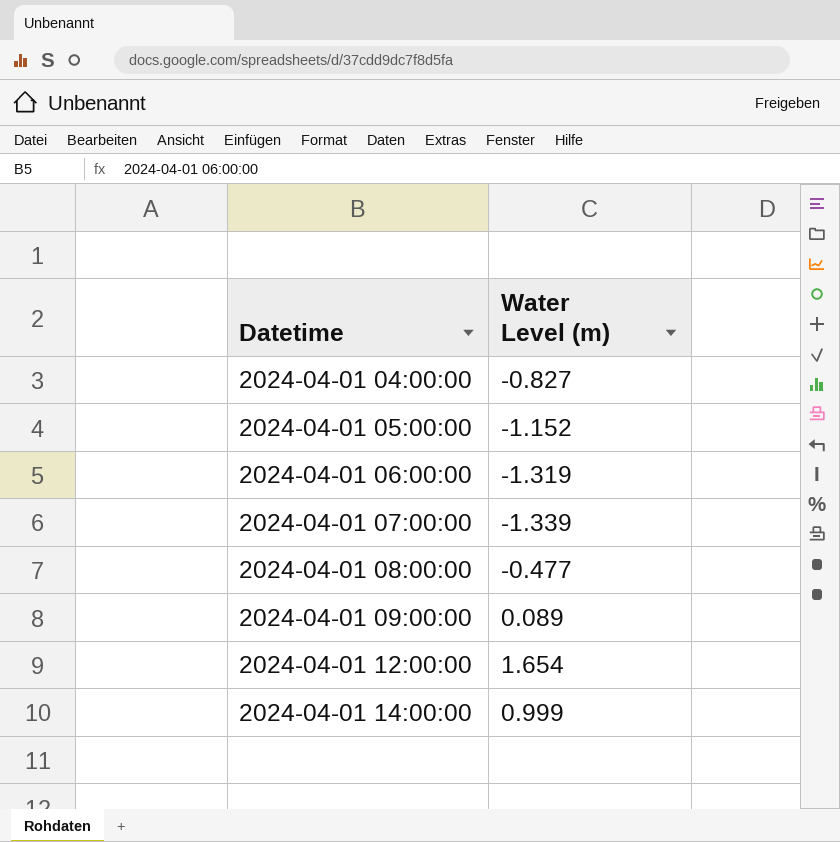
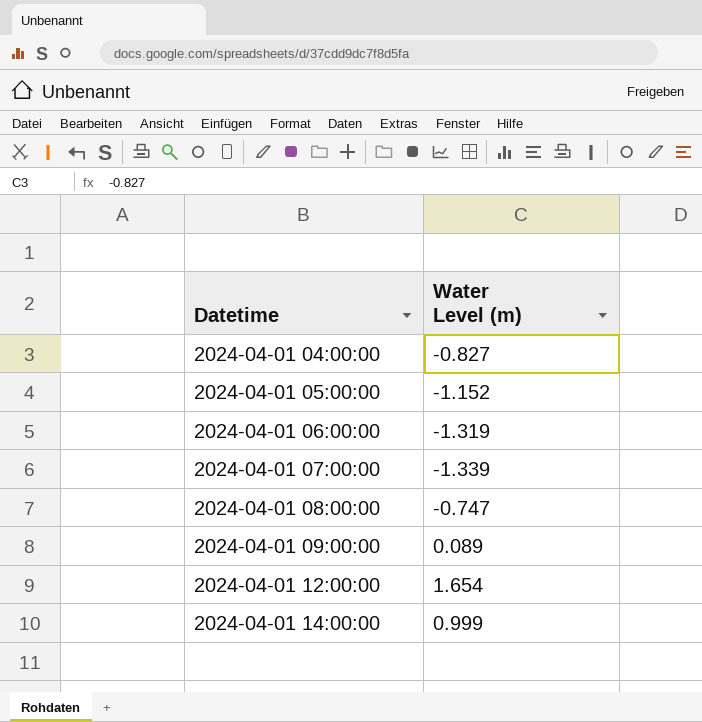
2024-04-01 08:00:00 | Water Level (m): -0.477 -> -0.747

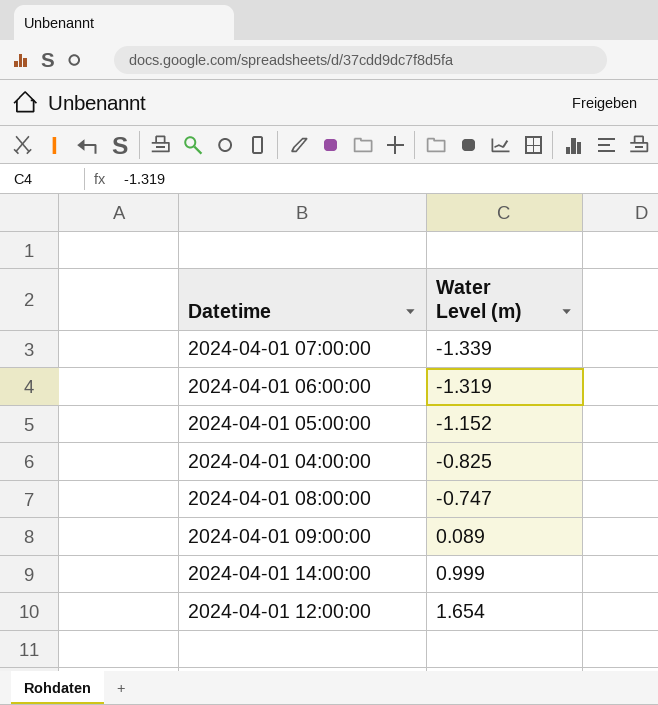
row order: Datetime ascending -> Water Level (m) ascending
2024-04-01 04:00:00 | Water Level (m): -0.827 -> -0.825

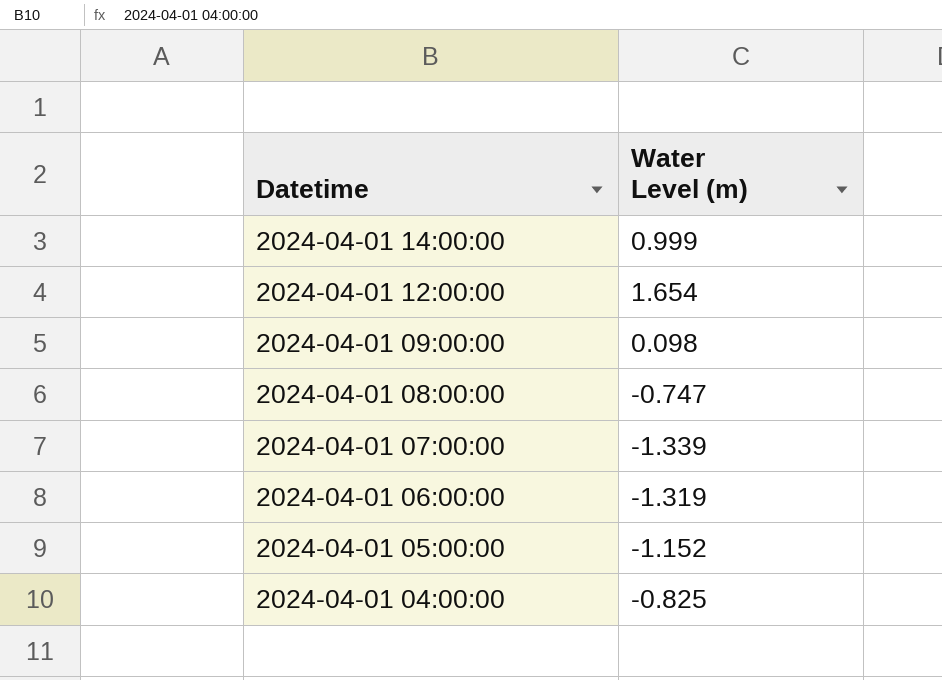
row order: Water Level (m) ascending -> Datetime descending
2024-04-01 09:00:00 | Water Level (m): 0.089 -> 0.098

